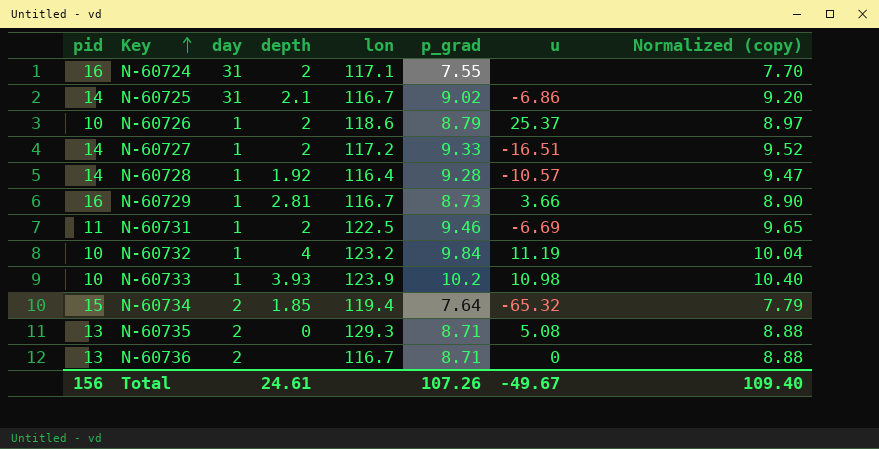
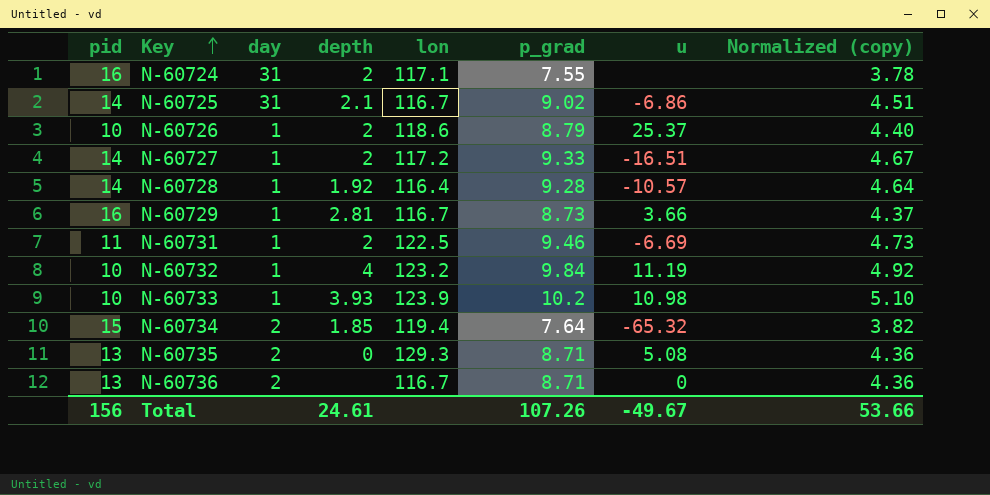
column Normalized (copy) | formula: [p_grad] * 1.02 -> [p_grad] * 0.5
Total | Normalized (copy): 109.40 -> 53.66

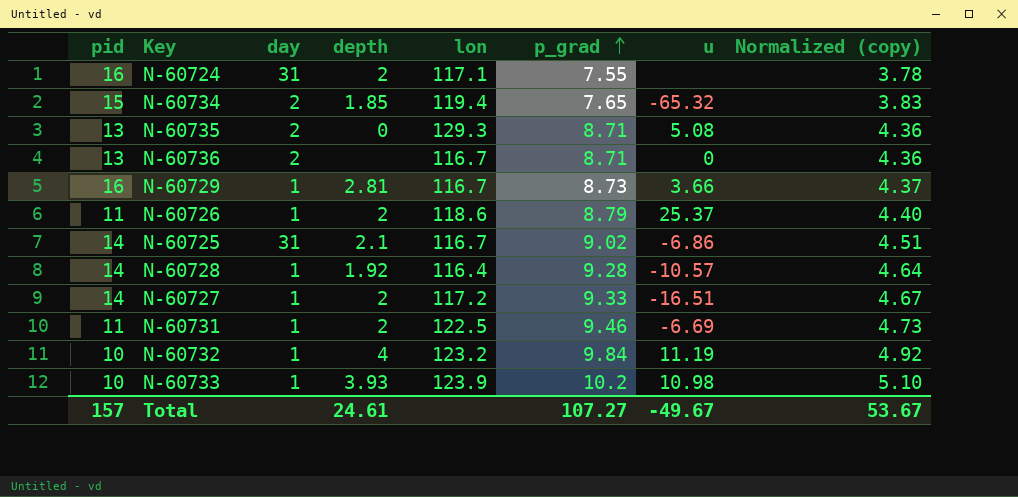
row order: Key ascending -> p_grad ascending
N-60734 | p_grad: 7.64 -> 7.65
N-60734 | Normalized (copy): 3.82 -> 3.83
N-60726 | pid: 10 -> 11
Total | pid: 156 -> 157
Total | p_grad: 107.26 -> 107.27
Total | Normalized (copy): 53.66 -> 53.67

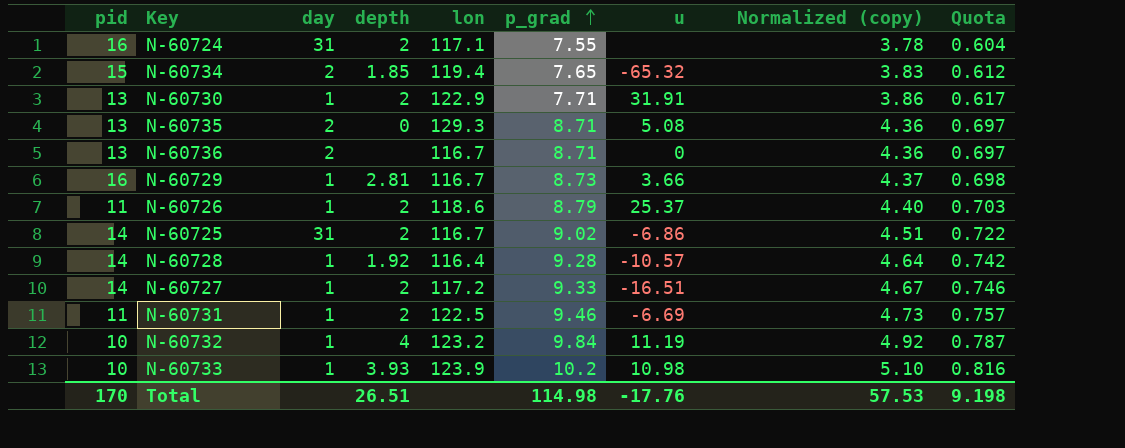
column Quota | formula: none -> [p_grad] * 0.08
row N-60730: none -> 13 | 1 | 2 | 122.9 | 7.71 | 31.91 | 3.86 | 0.617
N-60725 | depth: 2.1 -> 2
Total | pid: 157 -> 170
Total | depth: 24.61 -> 26.51
Total | p_grad: 107.27 -> 114.98
Total | u: -49.67 -> -17.76
Total | Normalized (copy): 53.67 -> 57.53

